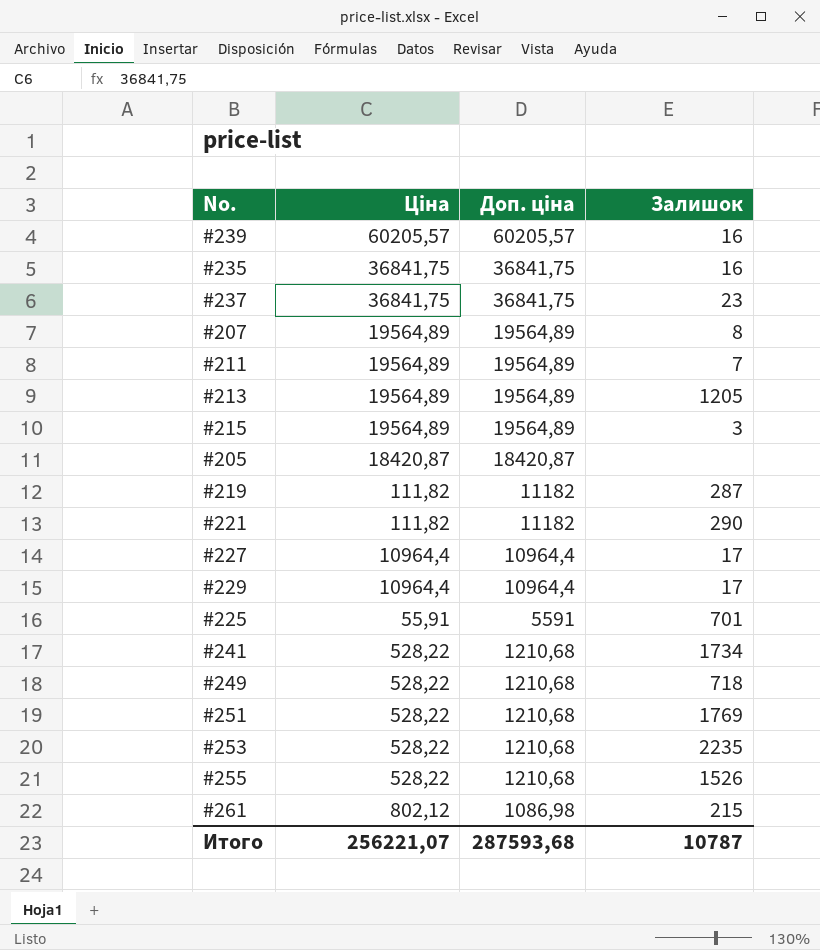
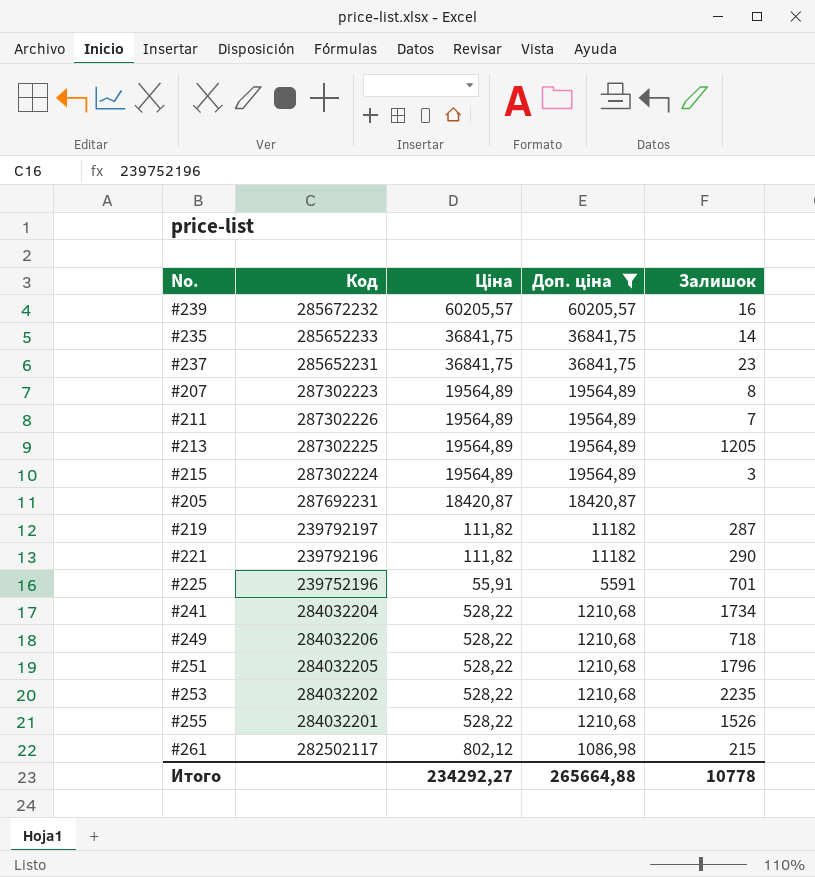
filter: none -> Доп. ціна != 10964,4
column Код | position: none -> 2
#235 | Залишок: 16 -> 14
#251 | Залишок: 1769 -> 1796
Итого | Ціна: 256221,07 -> 234292,27
Итого | Доп. ціна: 287593,68 -> 265664,88
Итого | Залишок: 10787 -> 10778

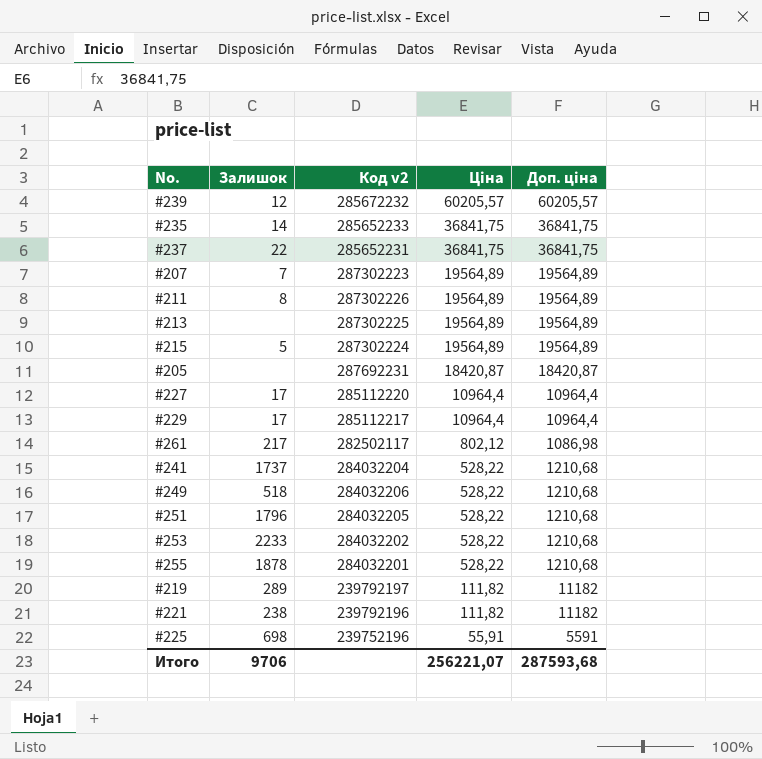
filter: Доп. ціна != 10964,4 -> none
row order: Доп. ціна descending -> Ціна descending
column Залишок | position: 5 -> 2
column name: Код -> Код v2
#239 | Залишок: 16 -> 12
#237 | Залишок: 23 -> 22
#207 | Залишок: 8 -> 7
#211 | Залишок: 7 -> 8
#213 | Залишок: 1205 -> none
#215 | Залишок: 3 -> 5
#261 | Залишок: 215 -> 217
#241 | Залишок: 1734 -> 1737
#249 | Залишок: 718 -> 518
#253 | Залишок: 2235 -> 2233
#255 | Залишок: 1526 -> 1878
#219 | Залишок: 287 -> 289
#221 | Залишок: 290 -> 238
#225 | Залишок: 701 -> 698
Итого | Залишок: 10778 -> 9706
Итого | Ціна: 234292,27 -> 256221,07
Итого | Доп. ціна: 265664,88 -> 287593,68

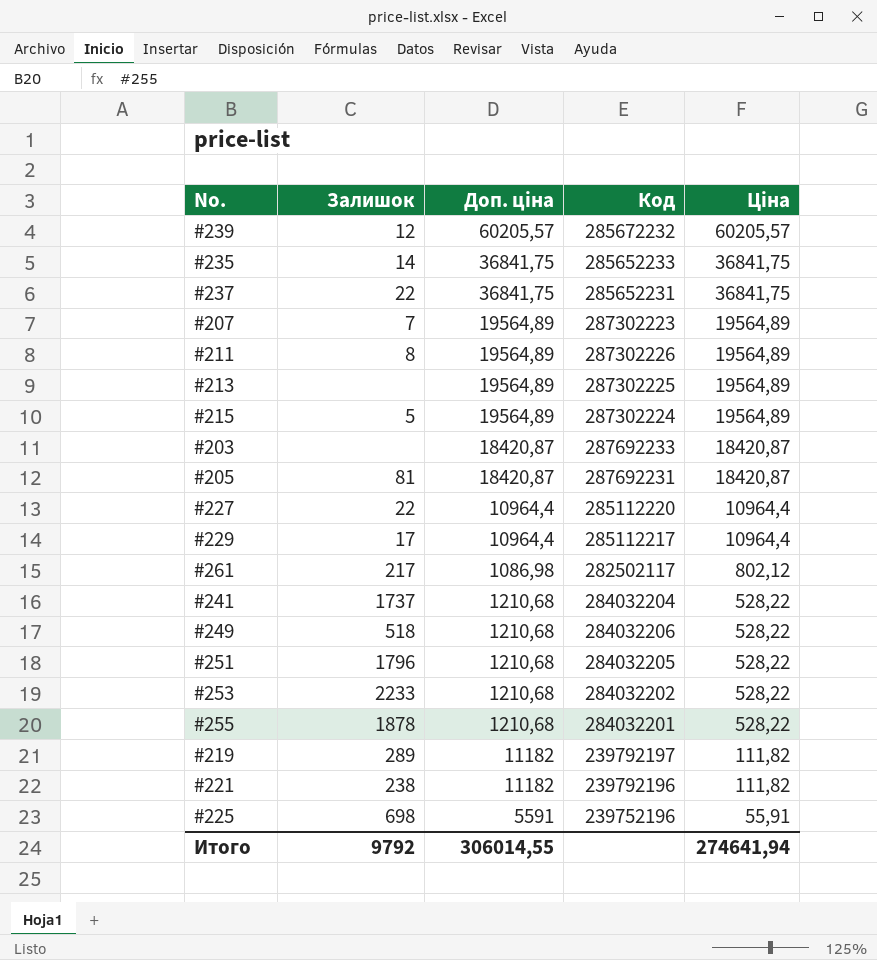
column Доп. ціна | position: 5 -> 3
column name: Код v2 -> Код
row #203: none -> none | 18420,87 | 287692233 | 18420,87
#205 | Залишок: none -> 81
#227 | Залишок: 17 -> 22
Итого | Залишок: 9706 -> 9792
Итого | Доп. ціна: 287593,68 -> 306014,55
Итого | Ціна: 256221,07 -> 274641,94

